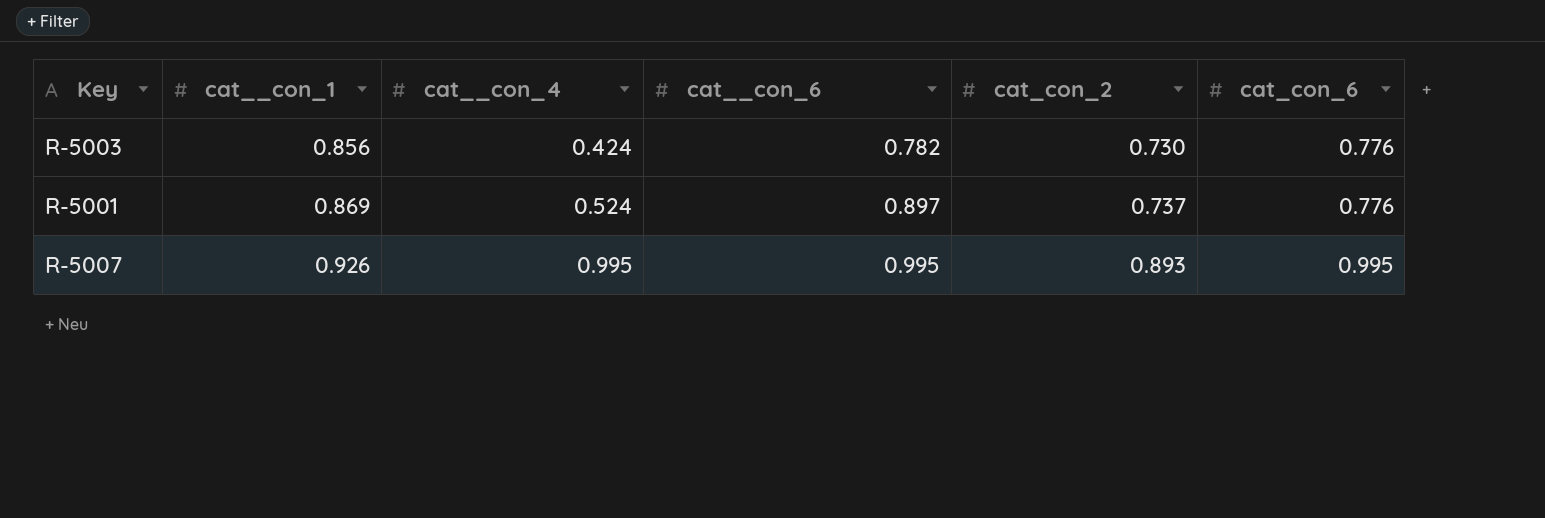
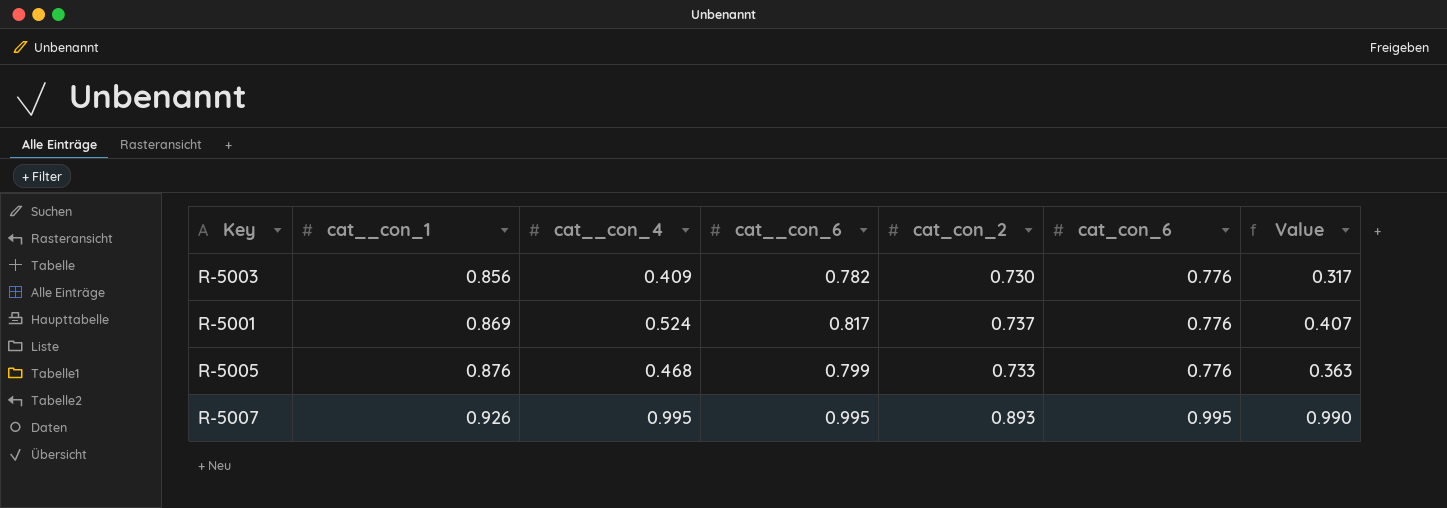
column Value | formula: none -> [cat__con_4] * [cat_con_6]
R-5003 | cat__con_4: 0.424 -> 0.409
R-5001 | cat__con_6: 0.897 -> 0.817
row R-5005: none -> 0.876 | 0.468 | 0.799 | 0.733 | 0.776 | 0.363

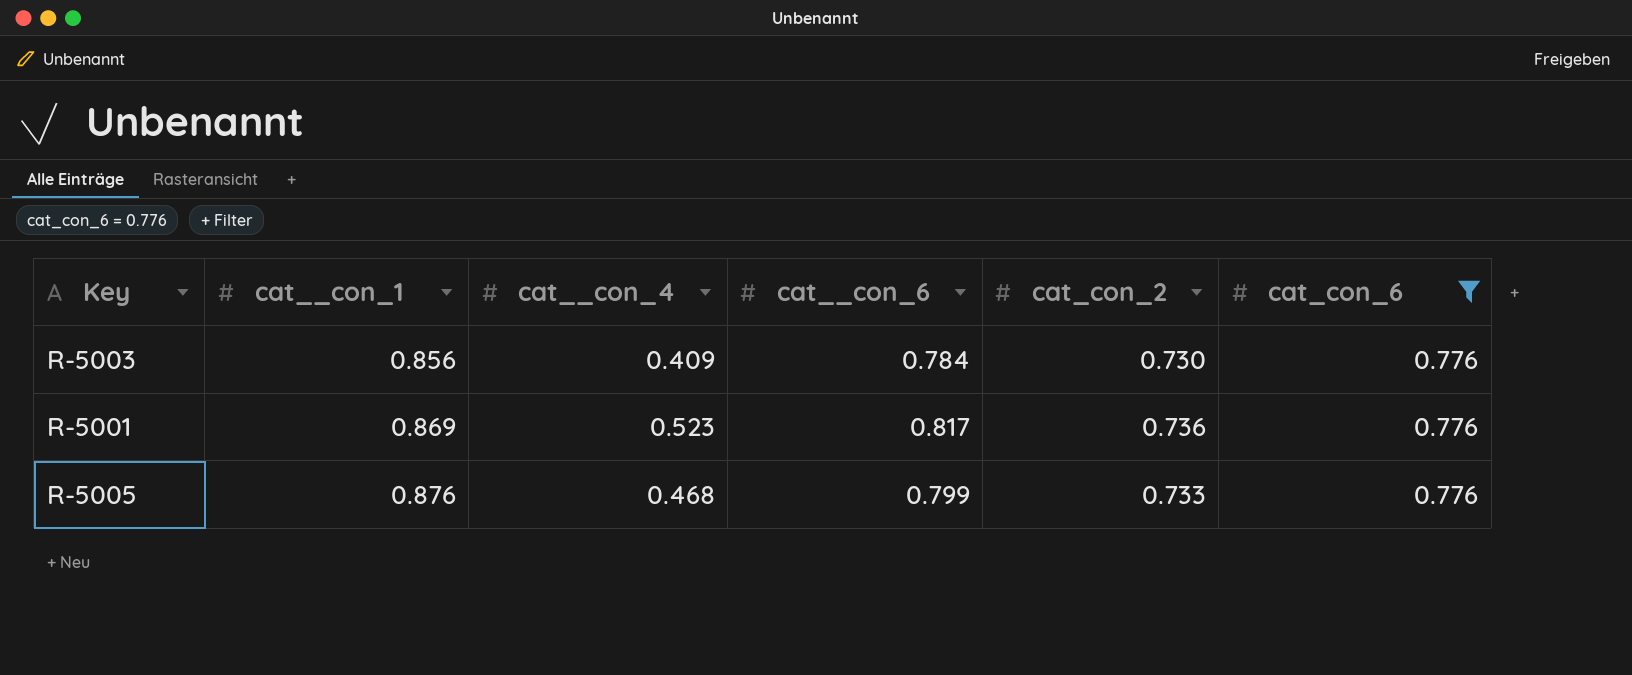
filter: none -> cat_con_6 = 0.776
column Value | formula: [cat__con_4] * [cat_con_6] -> none
R-5003 | cat__con_6: 0.782 -> 0.784
R-5001 | cat__con_4: 0.524 -> 0.523
R-5001 | cat_con_2: 0.737 -> 0.736

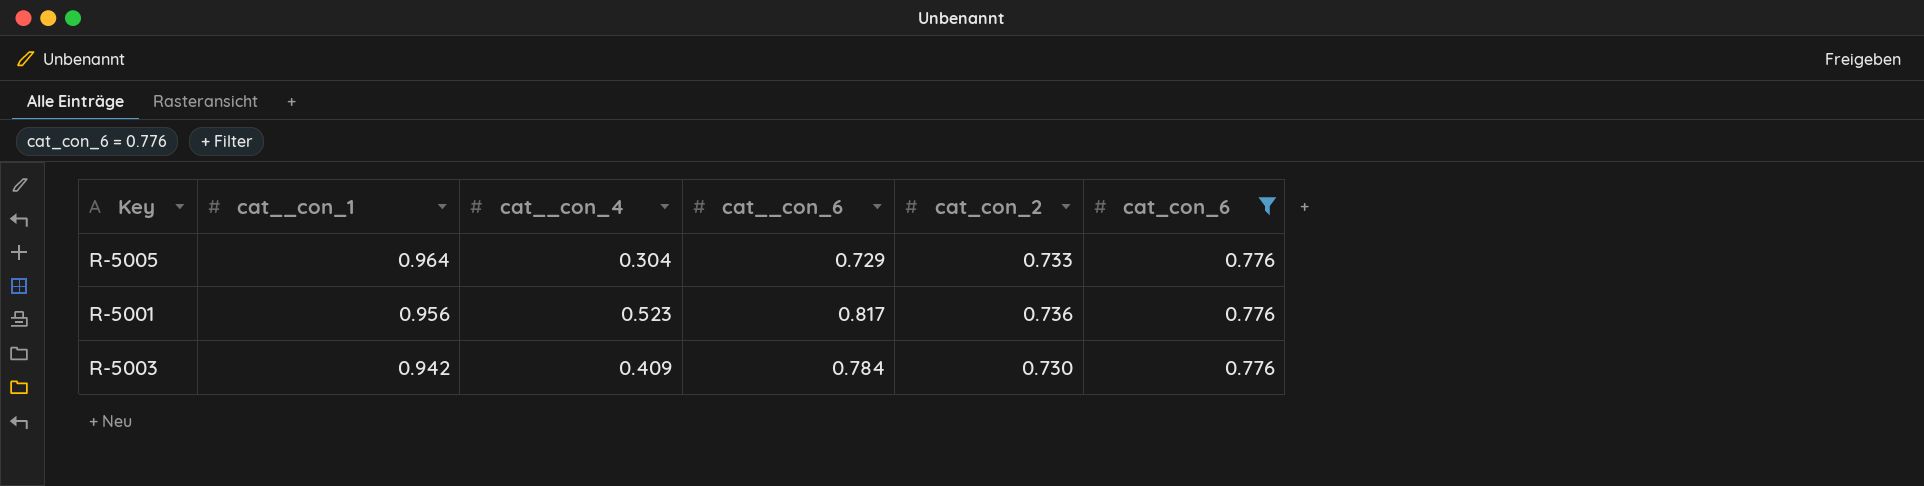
row order: cat__con_1 ascending -> cat__con_1 descending
R-5005 | cat__con_1: 0.876 -> 0.964
R-5005 | cat__con_4: 0.468 -> 0.304
R-5005 | cat__con_6: 0.799 -> 0.729
R-5001 | cat__con_1: 0.869 -> 0.956
R-5003 | cat__con_1: 0.856 -> 0.942

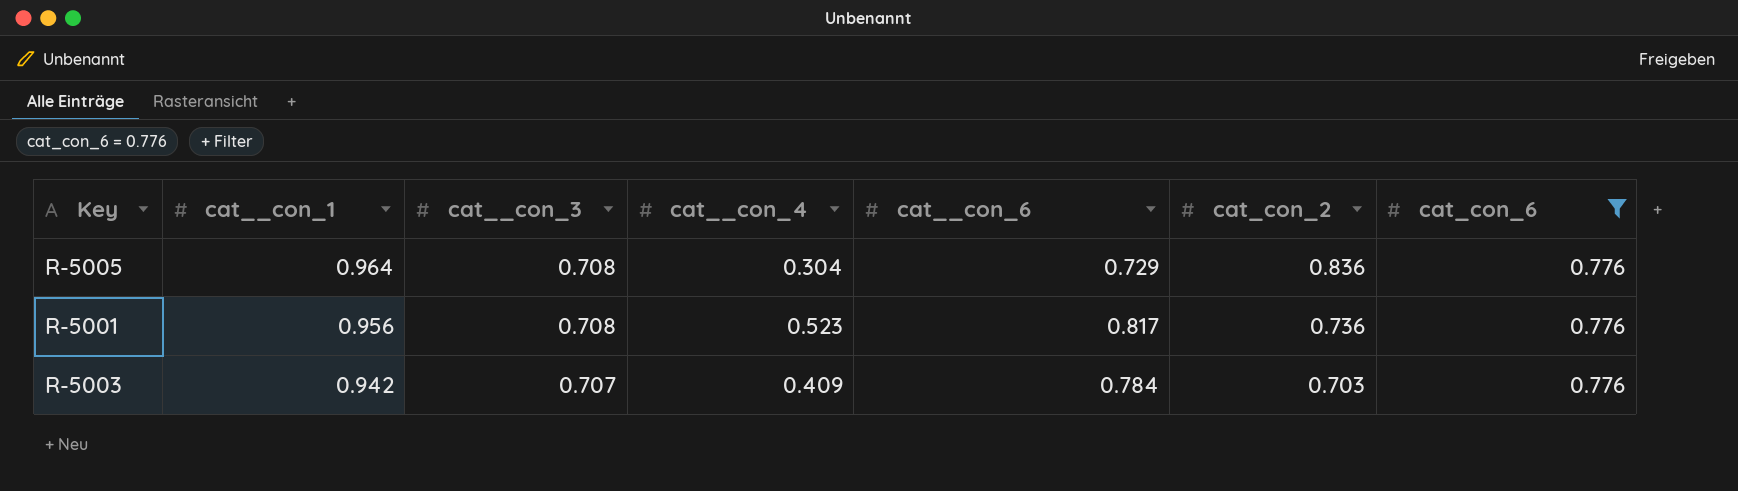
column cat__con_3 | position: none -> 3
R-5005 | cat_con_2: 0.733 -> 0.836
R-5003 | cat_con_2: 0.730 -> 0.703

